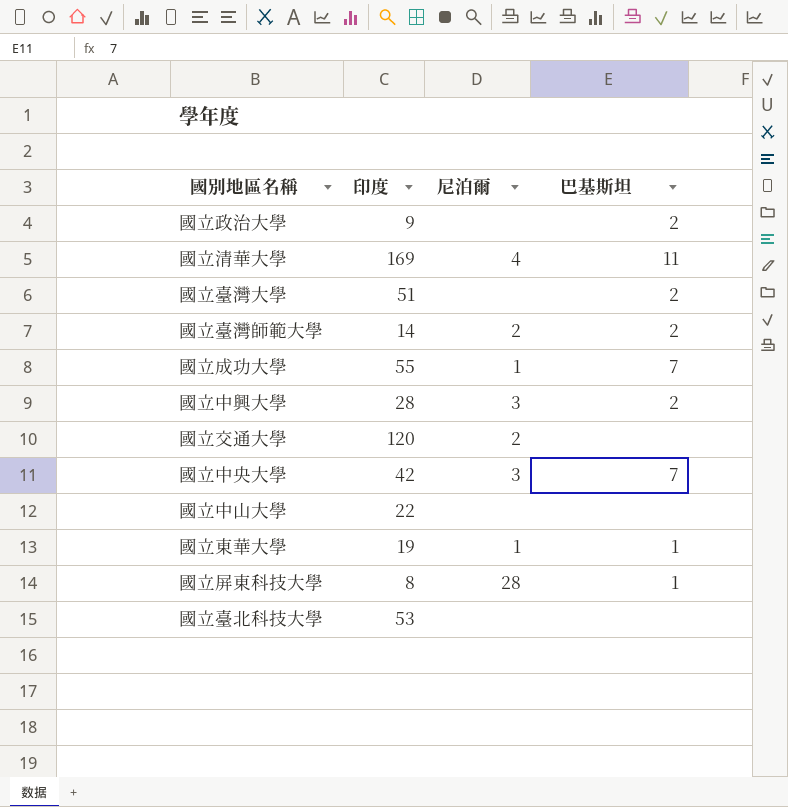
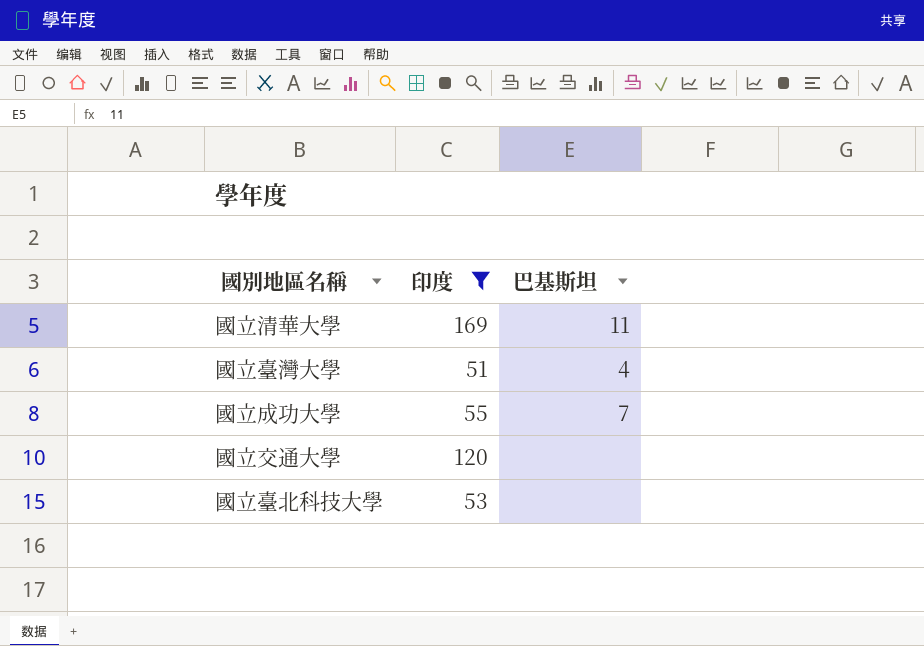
filter: none -> 印度 >= 51
column 尼泊爾 | position: 3 -> none
國立臺灣大學 | 巴基斯坦: 2 -> 4

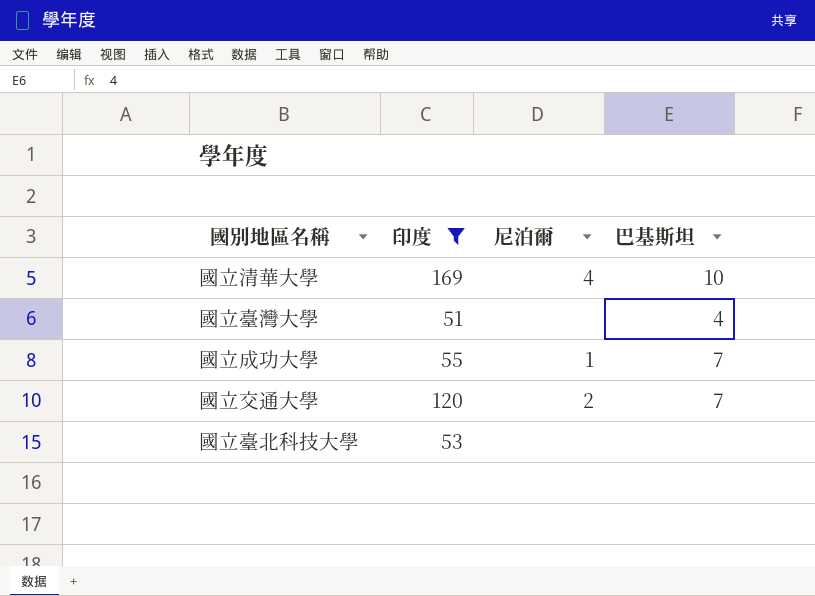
column 尼泊爾 | position: none -> 3
國立清華大學 | 巴基斯坦: 11 -> 10
國立交通大學 | 巴基斯坦: none -> 7

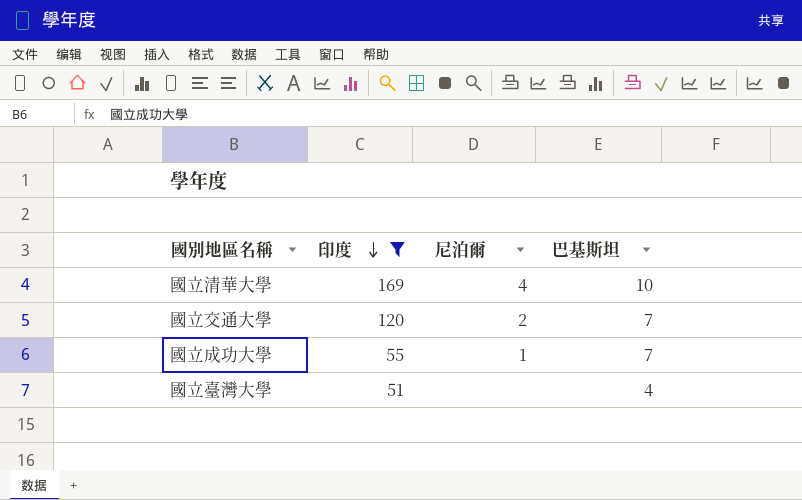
row order: none -> 印度 descending
row 國立臺北科技大學: 53 | none | none -> none

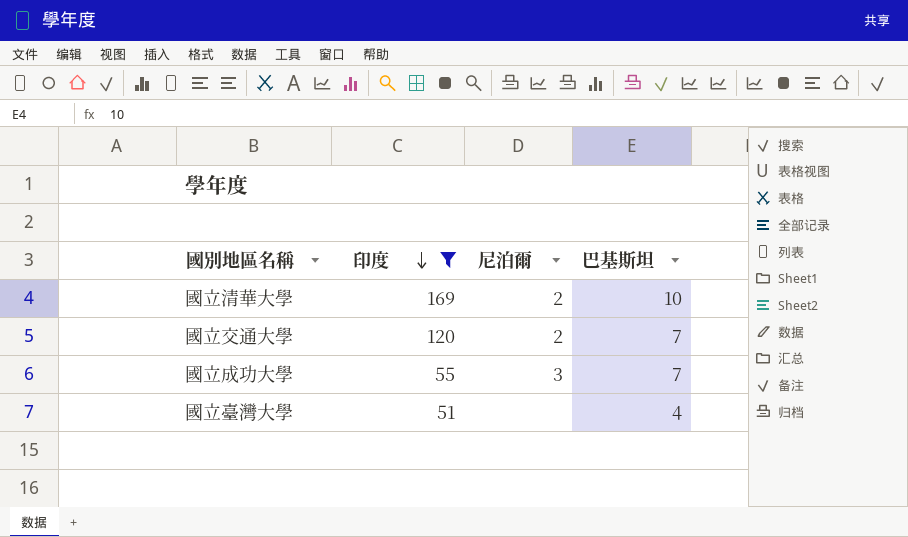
國立清華大學 | 尼泊爾: 4 -> 2
國立成功大學 | 尼泊爾: 1 -> 3

